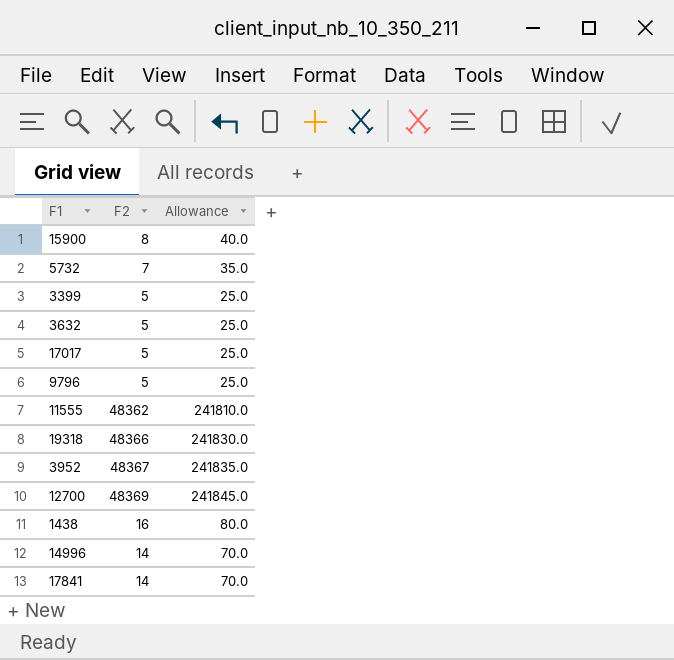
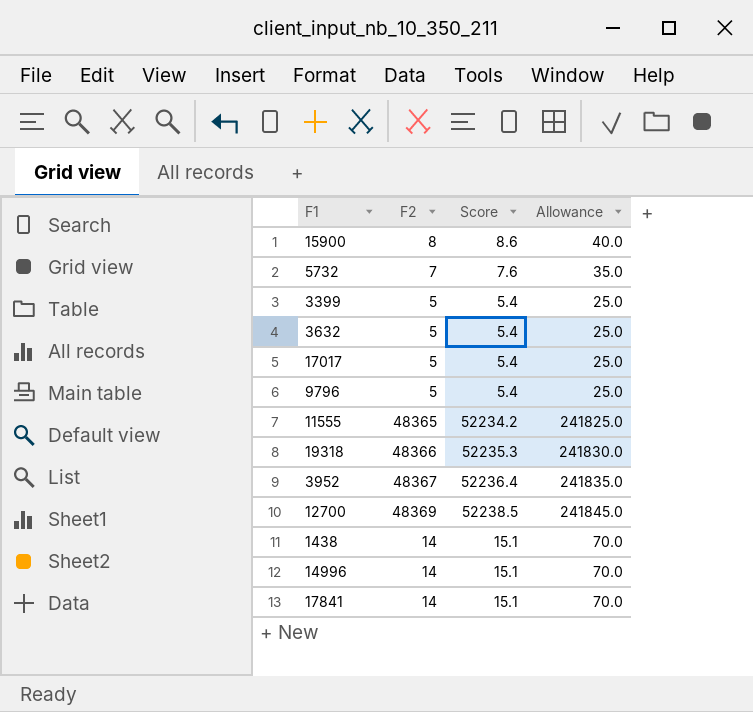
column Score | formula: none -> [F2] * 1.08
11555 | F2: 48362 -> 48365
11555 | Allowance: 241810.0 -> 241825.0
1438 | F2: 16 -> 14
1438 | Allowance: 80.0 -> 70.0

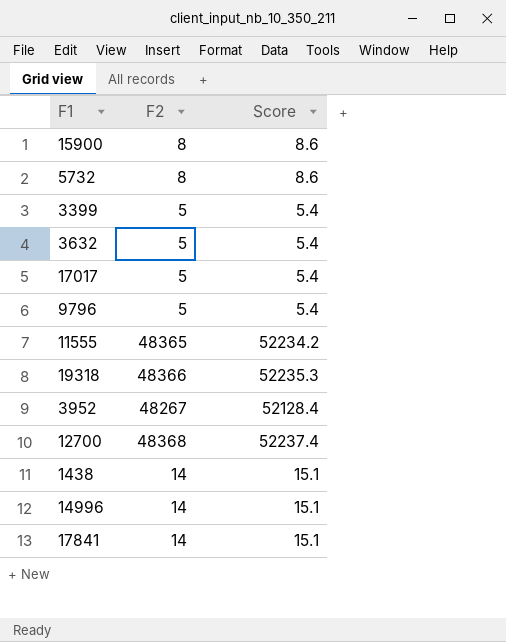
column Allowance | formula: [F2] * 5 -> none
5732 | F2: 7 -> 8
5732 | Score: 7.6 -> 8.6
3952 | F2: 48367 -> 48267
3952 | Score: 52236.4 -> 52128.4
12700 | F2: 48369 -> 48368
12700 | Score: 52238.5 -> 52237.4

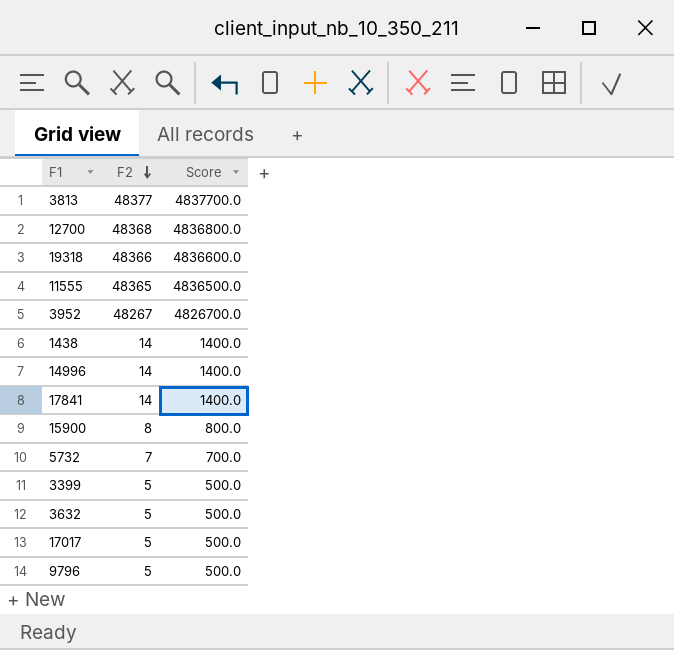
row order: none -> F2 descending
column Score | formula: [F2] * 1.08 -> [F2] * 100
row 3813: none -> 48377 | 4837700.0
5732 | F2: 8 -> 7

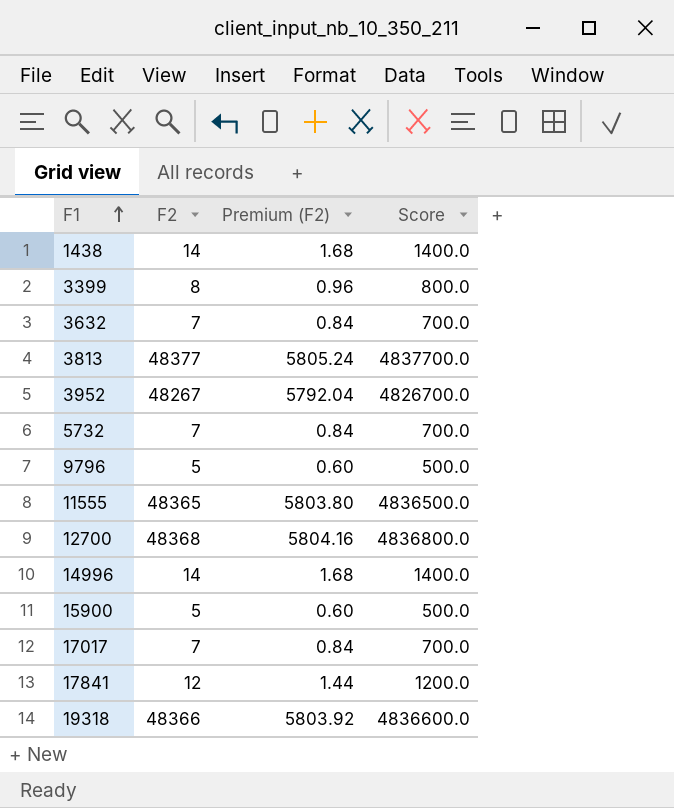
row order: F2 descending -> F1 ascending
column Premium (F2) | formula: none -> [F2] * 0.12
3399 | F2: 5 -> 8
3399 | Score: 500.0 -> 800.0
3632 | F2: 5 -> 7
3632 | Score: 500.0 -> 700.0
15900 | F2: 8 -> 5
15900 | Score: 800.0 -> 500.0
17017 | F2: 5 -> 7
17017 | Score: 500.0 -> 700.0
17841 | F2: 14 -> 12
17841 | Score: 1400.0 -> 1200.0

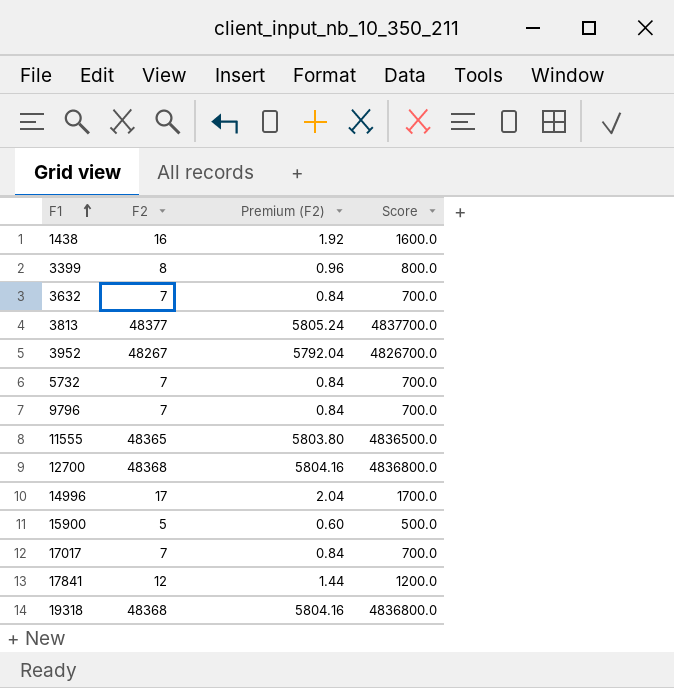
1438 | F2: 14 -> 16
1438 | Premium (F2): 1.68 -> 1.92
1438 | Score: 1400.0 -> 1600.0
9796 | F2: 5 -> 7
9796 | Premium (F2): 0.60 -> 0.84
9796 | Score: 500.0 -> 700.0
14996 | F2: 14 -> 17
14996 | Premium (F2): 1.68 -> 2.04
14996 | Score: 1400.0 -> 1700.0
19318 | F2: 48366 -> 48368
19318 | Premium (F2): 5803.92 -> 5804.16
19318 | Score: 4836600.0 -> 4836800.0

